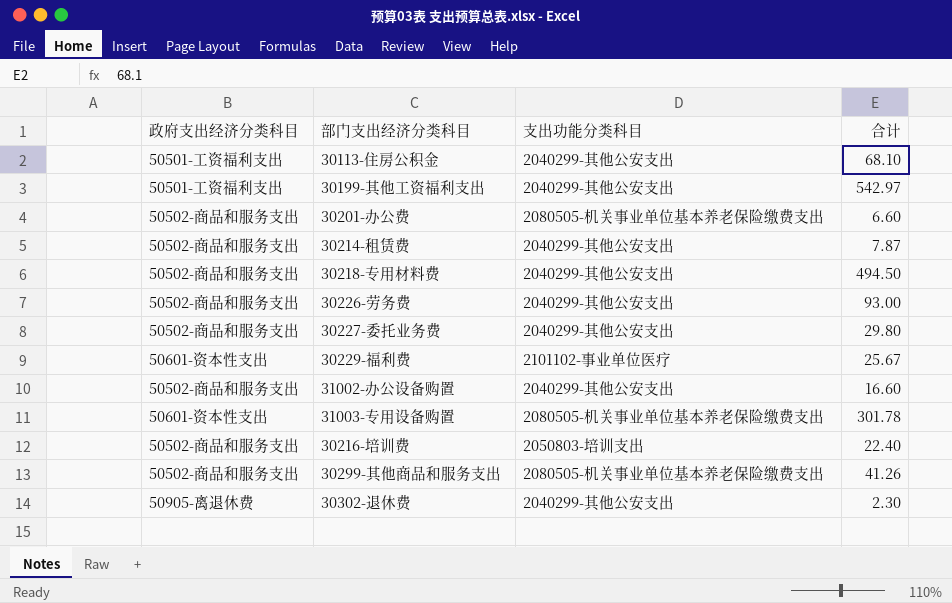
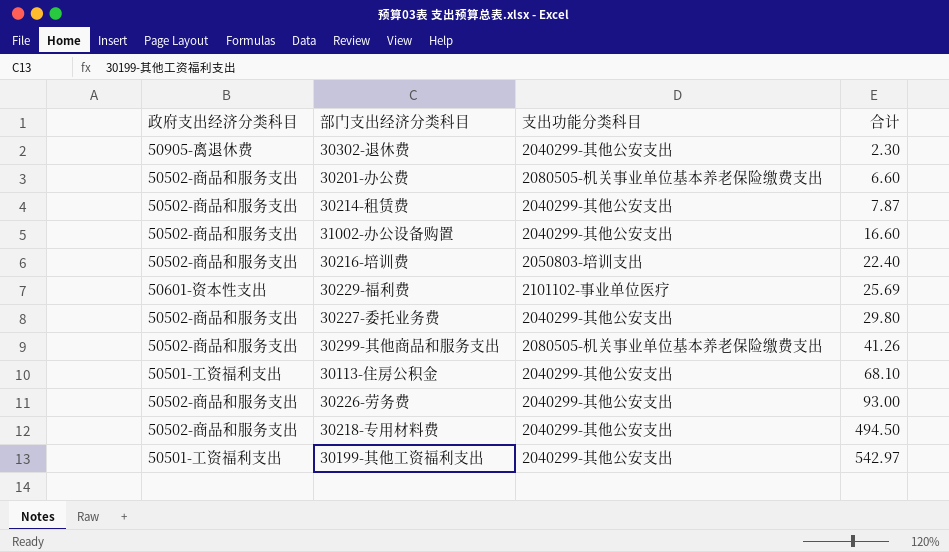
row order: none -> 合计 ascending
row 31003-专用设备购置: 50601-资本性支出 | 2080505-机关事业单位基本养老保险缴费支出 | 301.78 -> none
30229-福利费 | 合计: 25.67 -> 25.69

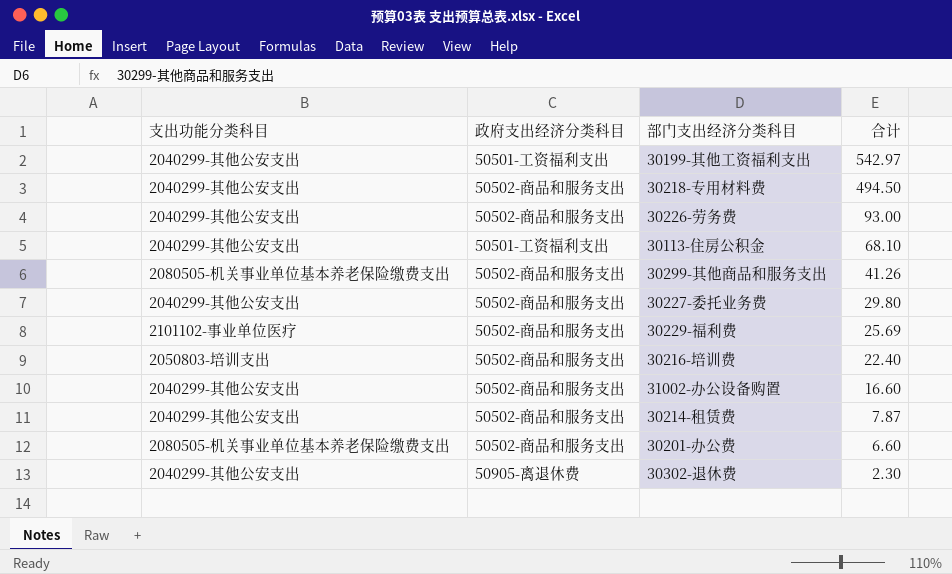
row order: 合计 ascending -> 合计 descending
column 支出功能分类科目 | position: 3 -> 1
30229-福利费 | 政府支出经济分类科目: 50601-资本性支出 -> 50502-商品和服务支出

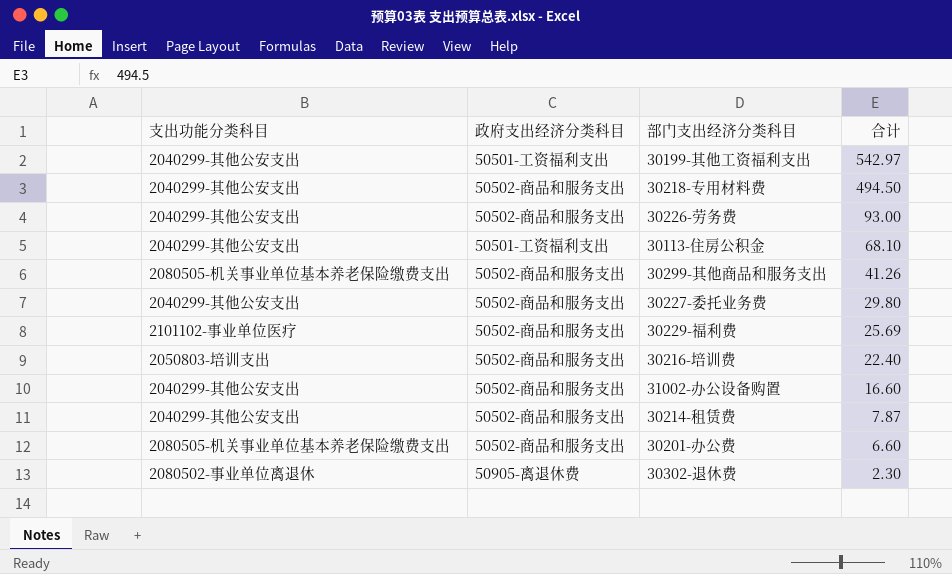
30302-退休费 | 支出功能分类科目: 2040299-其他公安支出 -> 2080502-事业单位离退休

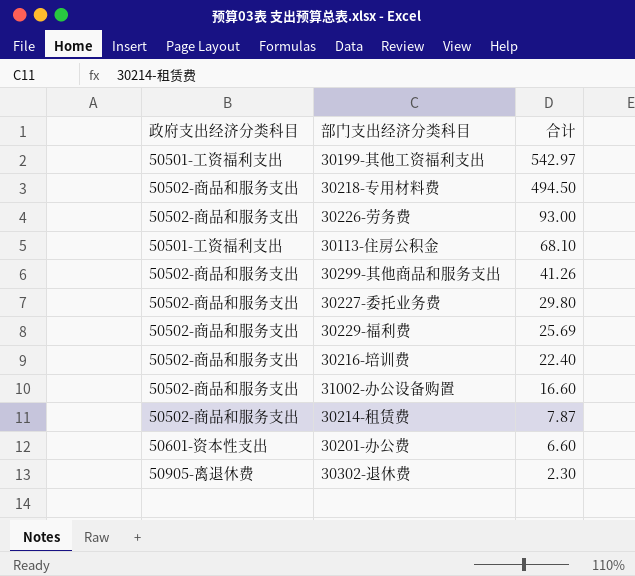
column 支出功能分类科目 | position: 1 -> none
30201-办公费 | 政府支出经济分类科目: 50502-商品和服务支出 -> 50601-资本性支出

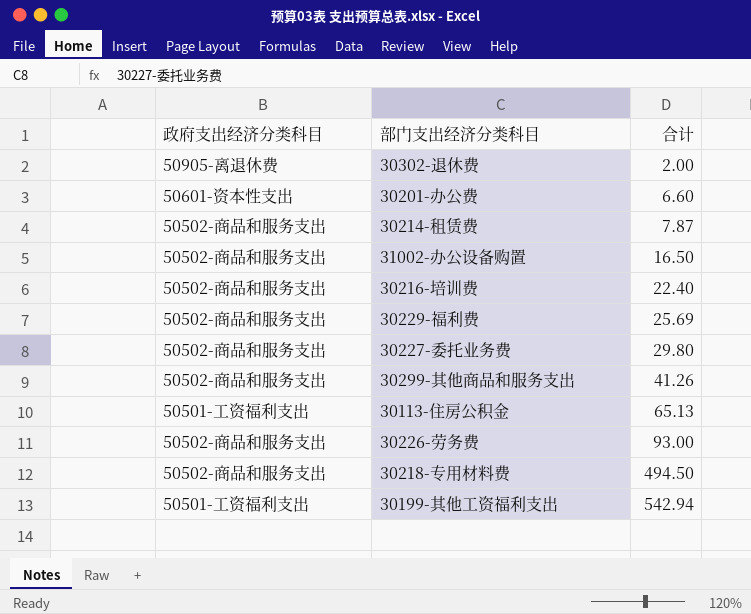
row order: 合计 descending -> 合计 ascending
30302-退休费 | 合计: 2.30 -> 2.00
31002-办公设备购置 | 合计: 16.60 -> 16.50
30113-住房公积金 | 合计: 68.10 -> 65.13
30199-其他工资福利支出 | 合计: 542.97 -> 542.94

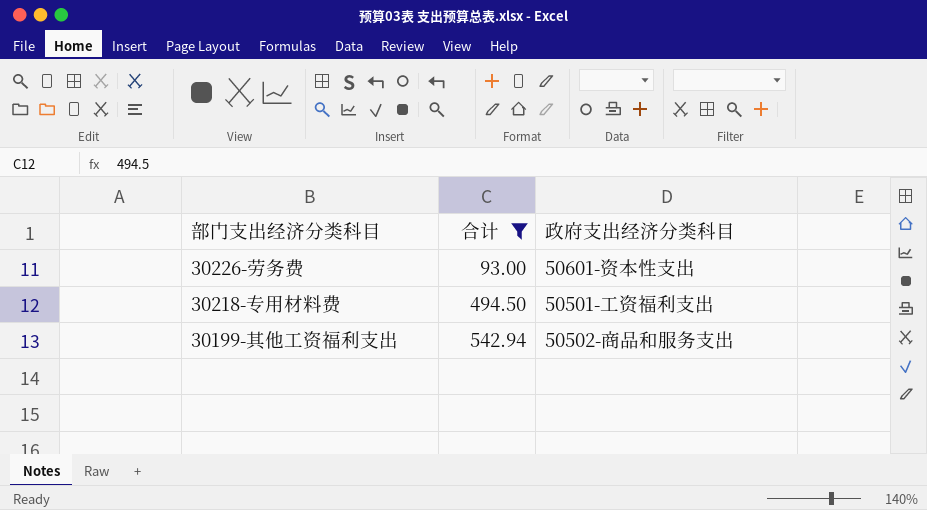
filter: none -> 合计 >= 93.00
column 政府支出经济分类科目 | position: 1 -> 3
30226-劳务费 | 政府支出经济分类科目: 50502-商品和服务支出 -> 50601-资本性支出
30218-专用材料费 | 政府支出经济分类科目: 50502-商品和服务支出 -> 50501-工资福利支出
30199-其他工资福利支出 | 政府支出经济分类科目: 50501-工资福利支出 -> 50502-商品和服务支出

